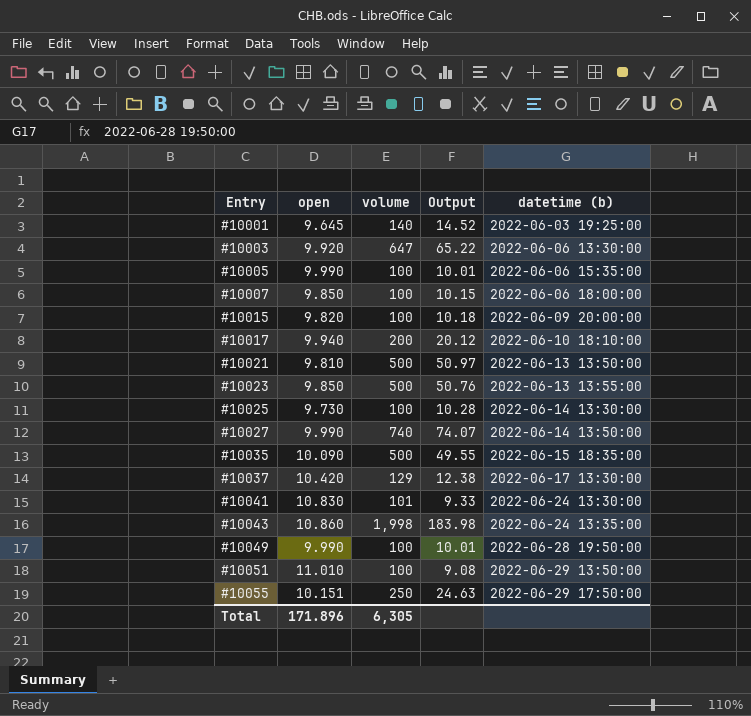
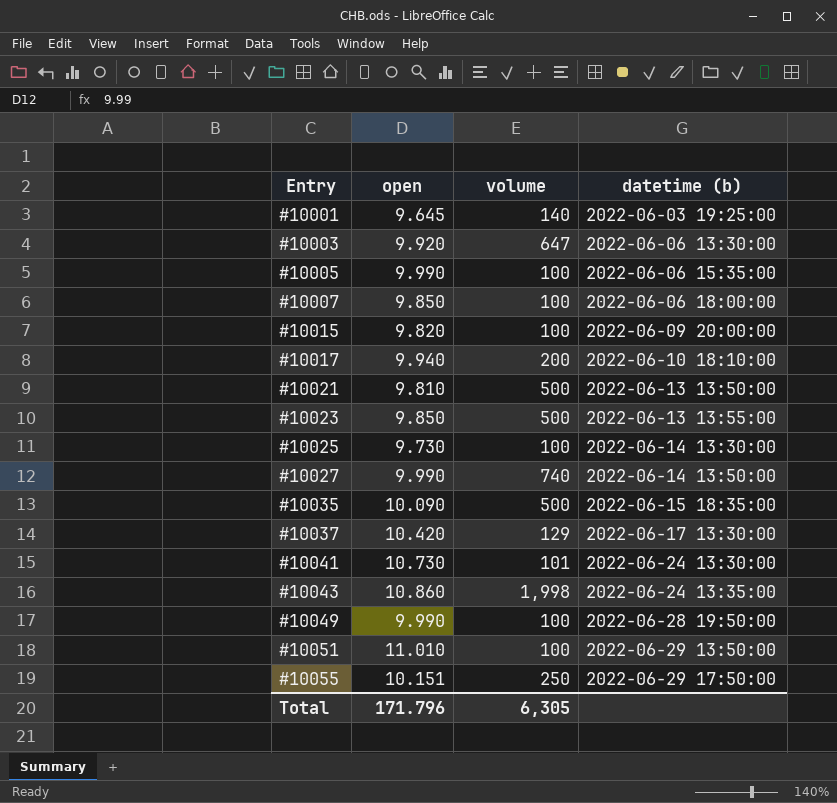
column Output | formula: [volume] / [open] -> none
#10041 | open: 10.830 -> 10.730
Total | open: 171.896 -> 171.796

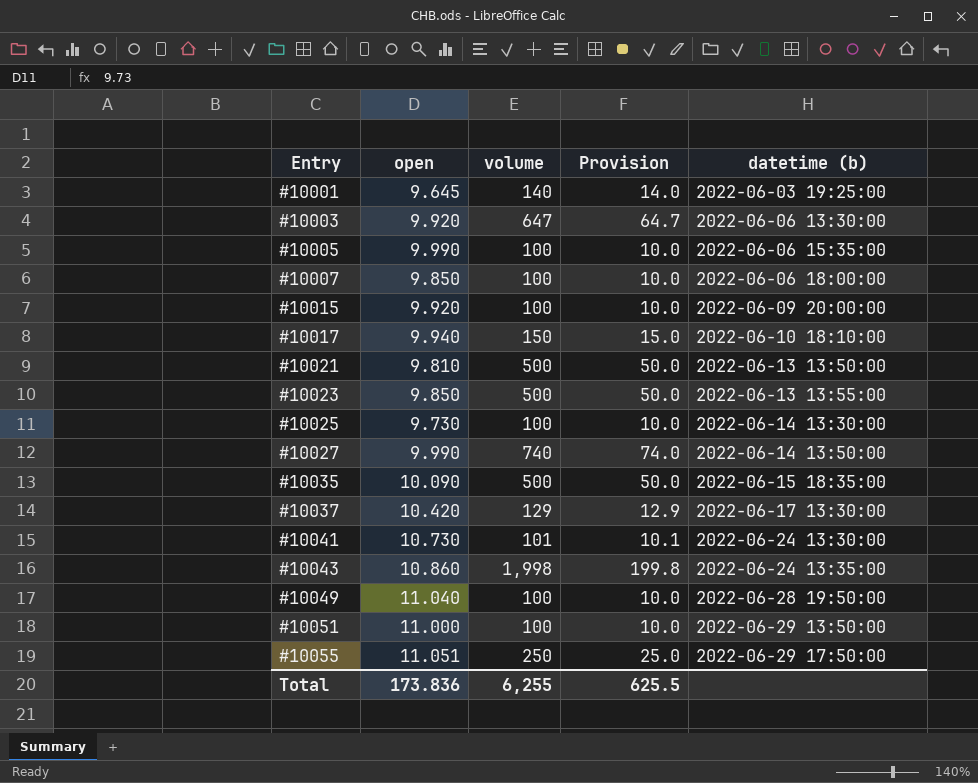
column Provision | formula: none -> [volume] * 0.1
#10015 | open: 9.820 -> 9.920
#10017 | volume: 200 -> 150
#10049 | open: 9.990 -> 11.040
#10051 | open: 11.010 -> 11.000
#10055 | open: 10.151 -> 11.051
Total | open: 171.796 -> 173.836
Total | volume: 6,305 -> 6,255

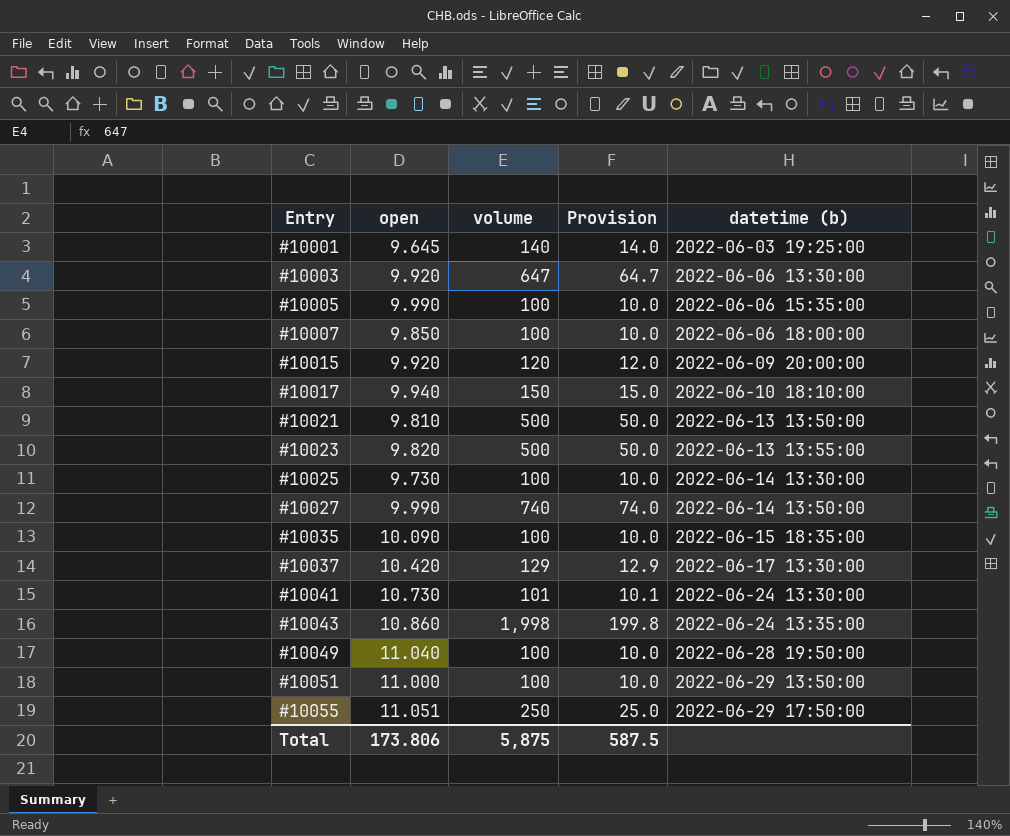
#10015 | volume: 100 -> 120
#10015 | Provision: 10.0 -> 12.0
#10023 | open: 9.850 -> 9.820
#10035 | volume: 500 -> 100
#10035 | Provision: 50.0 -> 10.0
Total | open: 173.836 -> 173.806
Total | volume: 6,255 -> 5,875
Total | Provision: 625.5 -> 587.5

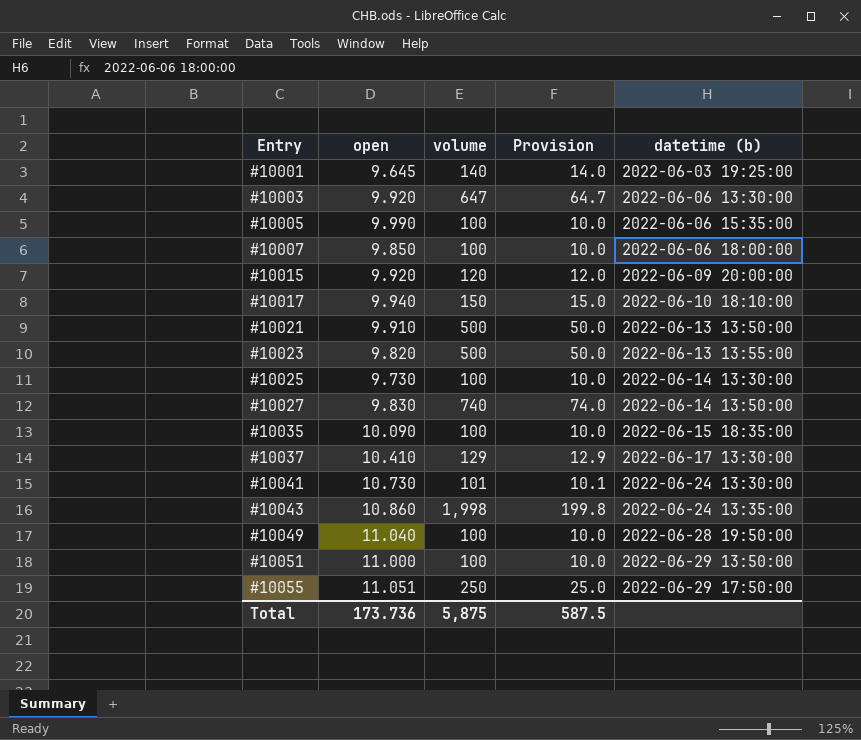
#10021 | open: 9.810 -> 9.910
#10027 | open: 9.990 -> 9.830
#10037 | open: 10.420 -> 10.410
Total | open: 173.806 -> 173.736

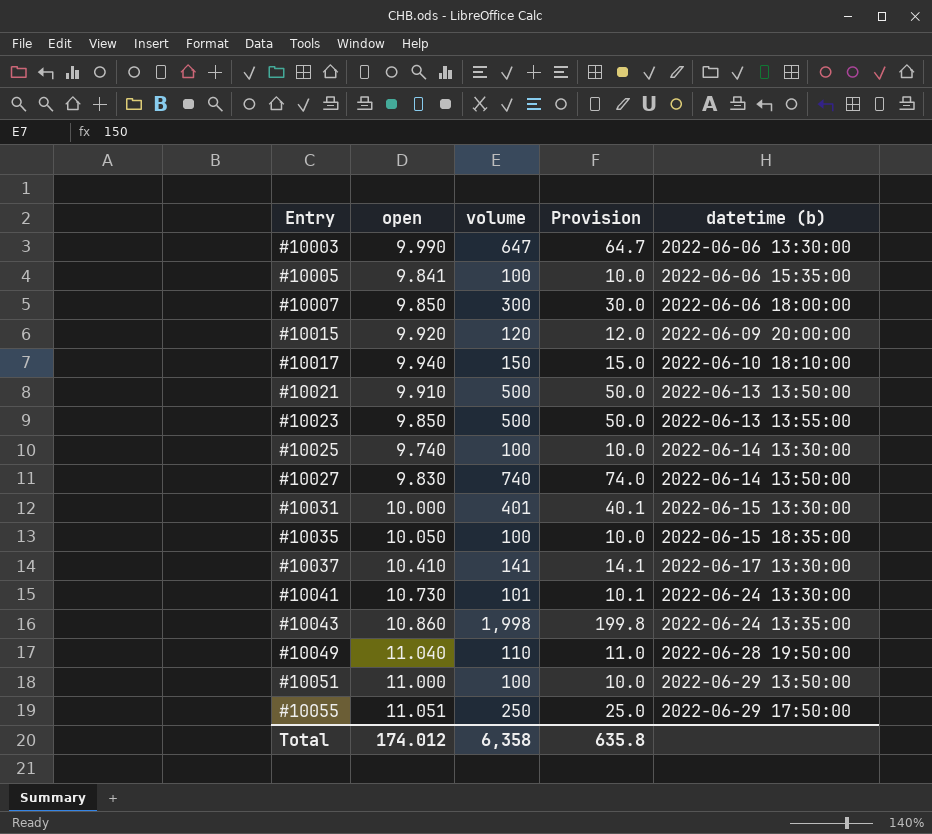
row #10001: 9.645 | 140 | 14.0 | 2022-06-03 19:25:00 -> none
#10003 | open: 9.920 -> 9.990
#10005 | open: 9.990 -> 9.841
#10007 | volume: 100 -> 300
#10007 | Provision: 10.0 -> 30.0
#10023 | open: 9.820 -> 9.850
#10025 | open: 9.730 -> 9.740
row #10031: none -> 10.000 | 401 | 40.1 | 2022-06-15 13:30:00
#10035 | open: 10.090 -> 10.050
#10037 | volume: 129 -> 141
#10037 | Provision: 12.9 -> 14.1
#10049 | volume: 100 -> 110
#10049 | Provision: 10.0 -> 11.0
Total | open: 173.736 -> 174.012
Total | volume: 5,875 -> 6,358
Total | Provision: 587.5 -> 635.8

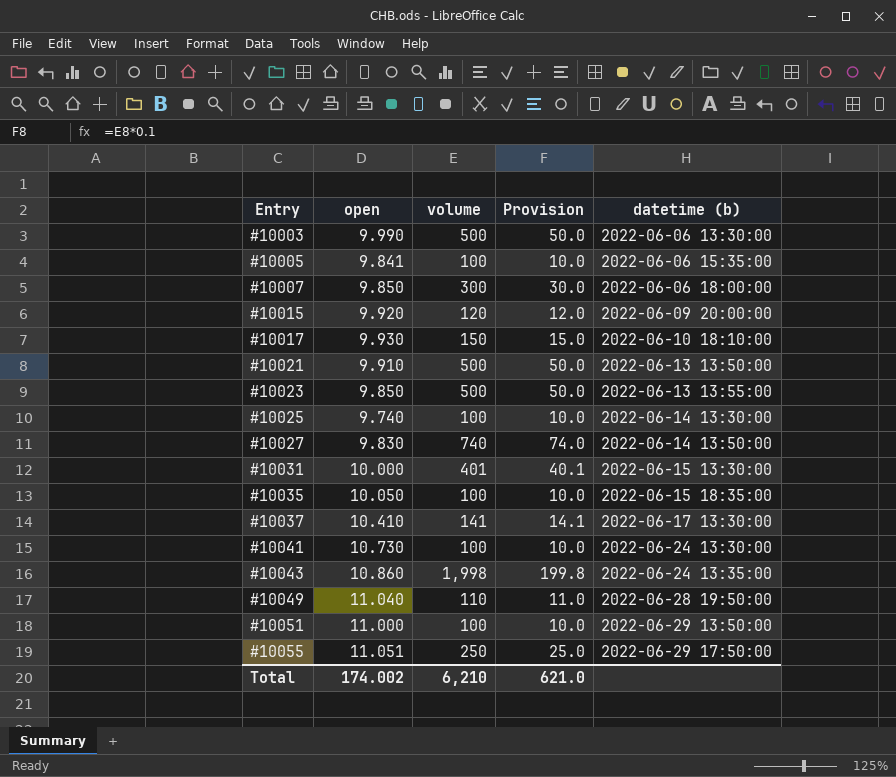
#10003 | volume: 647 -> 500
#10003 | Provision: 64.7 -> 50.0
#10017 | open: 9.940 -> 9.930
#10041 | volume: 101 -> 100
#10041 | Provision: 10.1 -> 10.0
Total | open: 174.012 -> 174.002
Total | volume: 6,358 -> 6,210
Total | Provision: 635.8 -> 621.0

